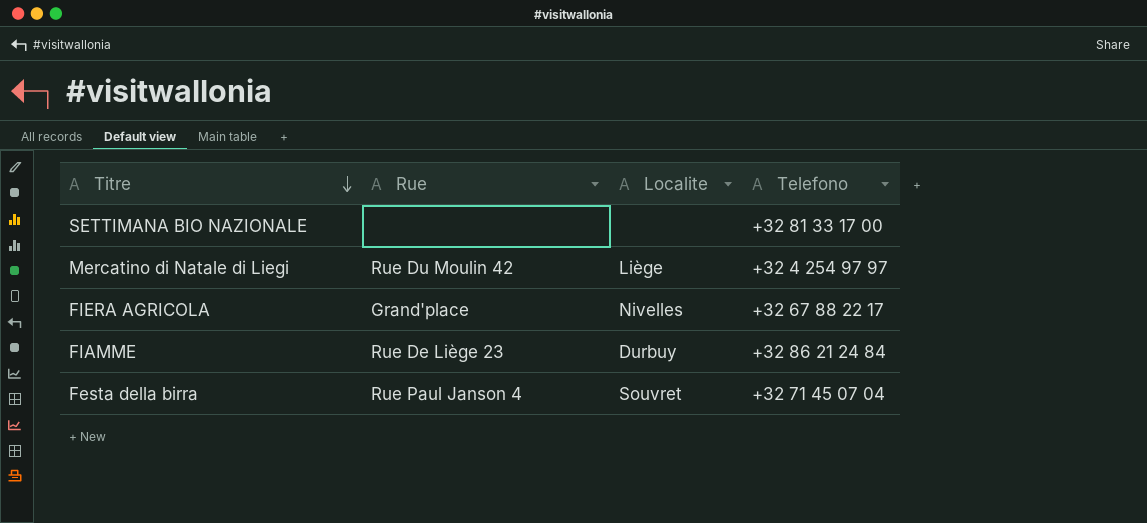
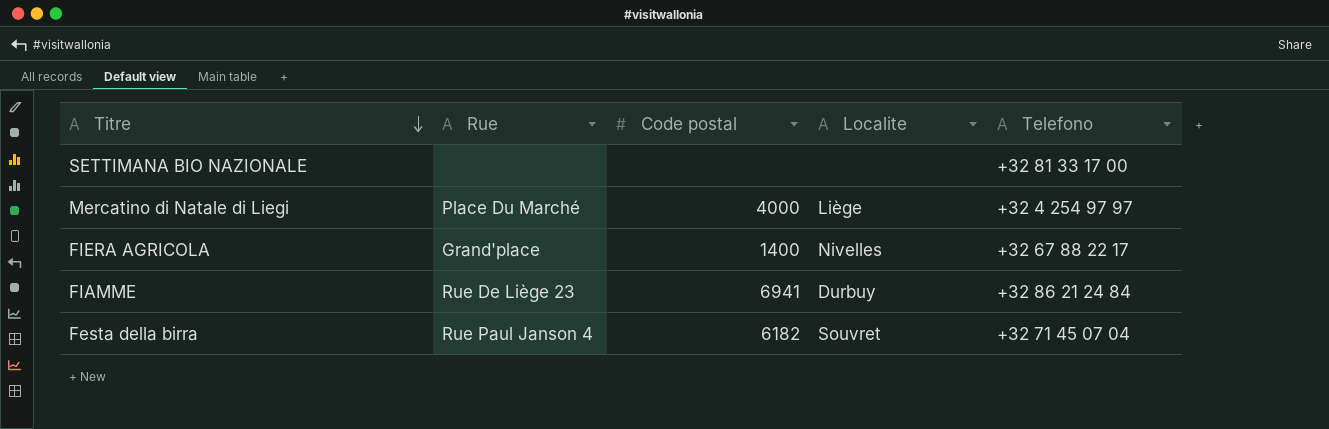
column Code postal | position: none -> 3
Mercatino di Natale di Liegi | Rue: Rue Du Moulin 42 -> Place Du Marché

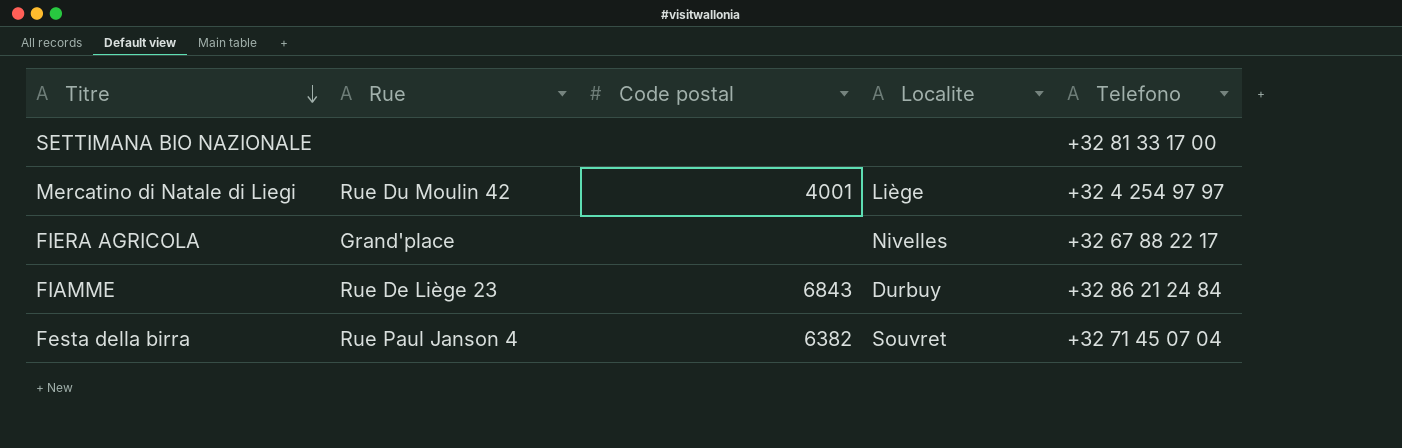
Mercatino di Natale di Liegi | Rue: Place Du Marché -> Rue Du Moulin 42
Mercatino di Natale di Liegi | Code postal: 4000 -> 4001
FIERA AGRICOLA | Code postal: 1400 -> none
FIAMME | Code postal: 6941 -> 6843
Festa della birra | Code postal: 6182 -> 6382

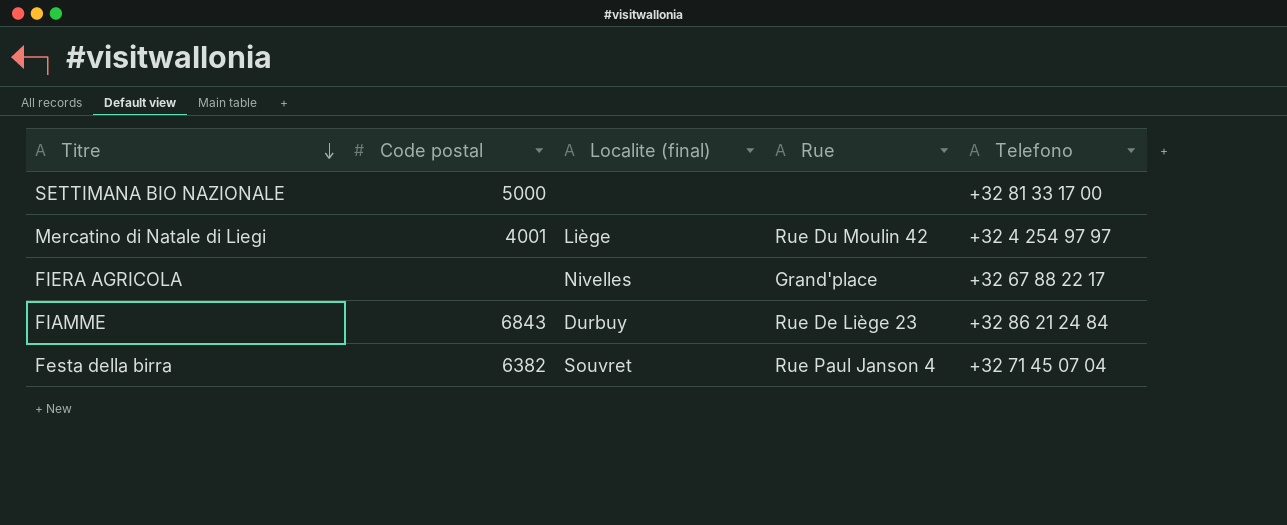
column name: Localite -> Localite (final)
column Rue | position: 2 -> 4
SETTIMANA BIO NAZIONALE | Code postal: none -> 5000

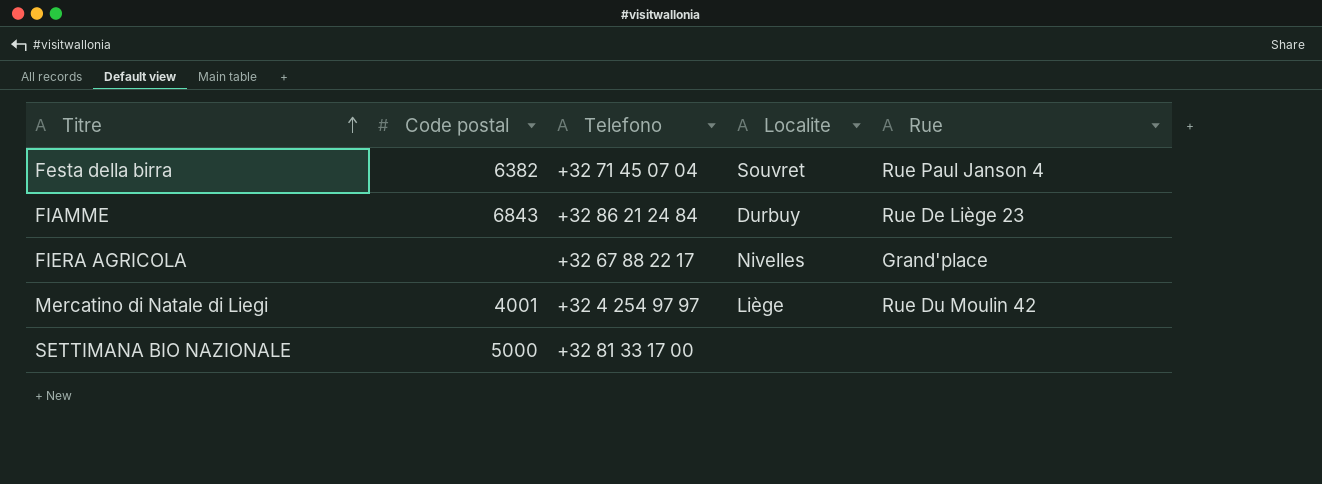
row order: Titre descending -> Titre ascending
column Telefono | position: 5 -> 3
column name: Localite (final) -> Localite

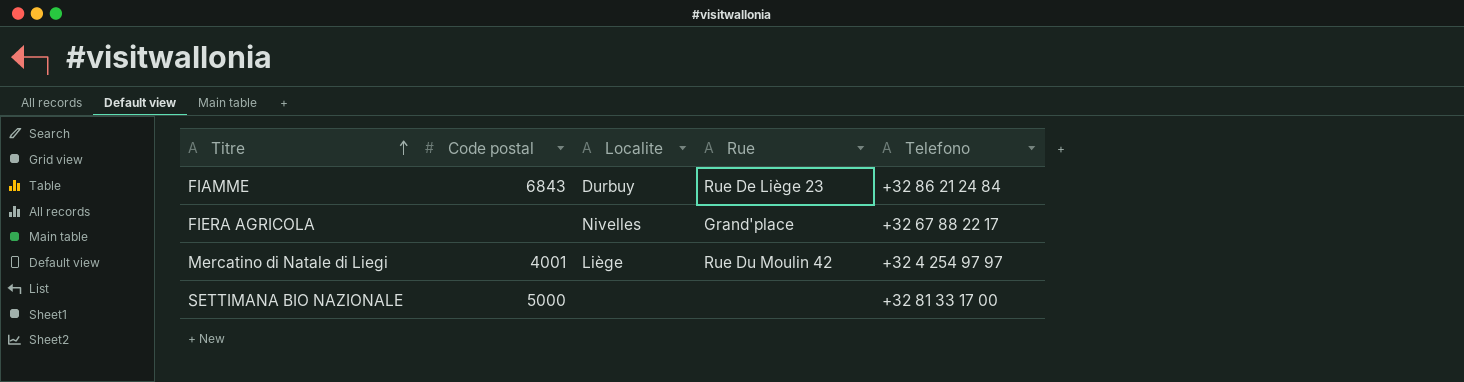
column Telefono | position: 3 -> 5
row Festa della birra: 6382 | +32 71 45 07 04 | Souvret | Rue Paul Janson 4 -> none

